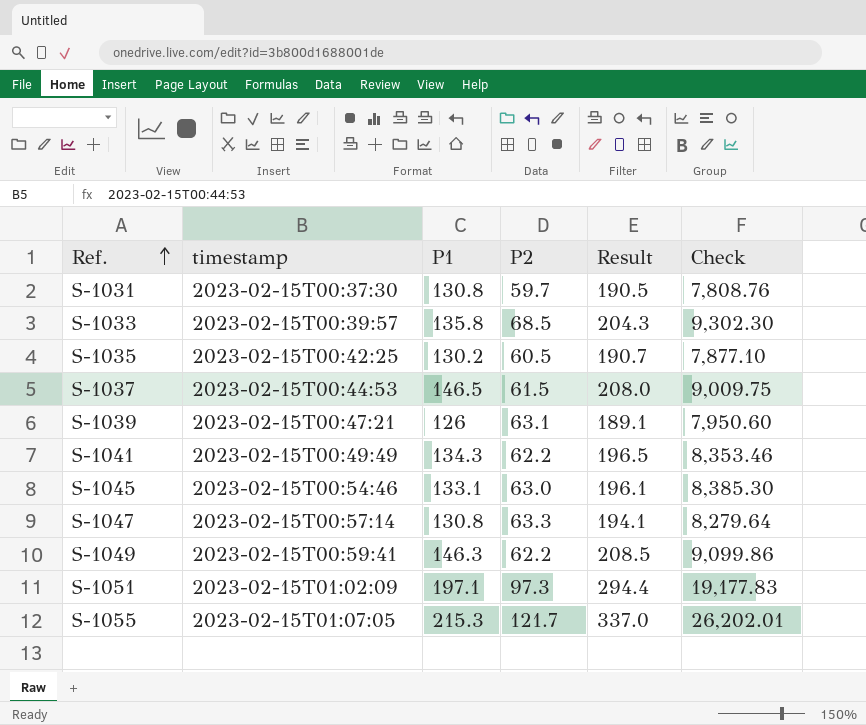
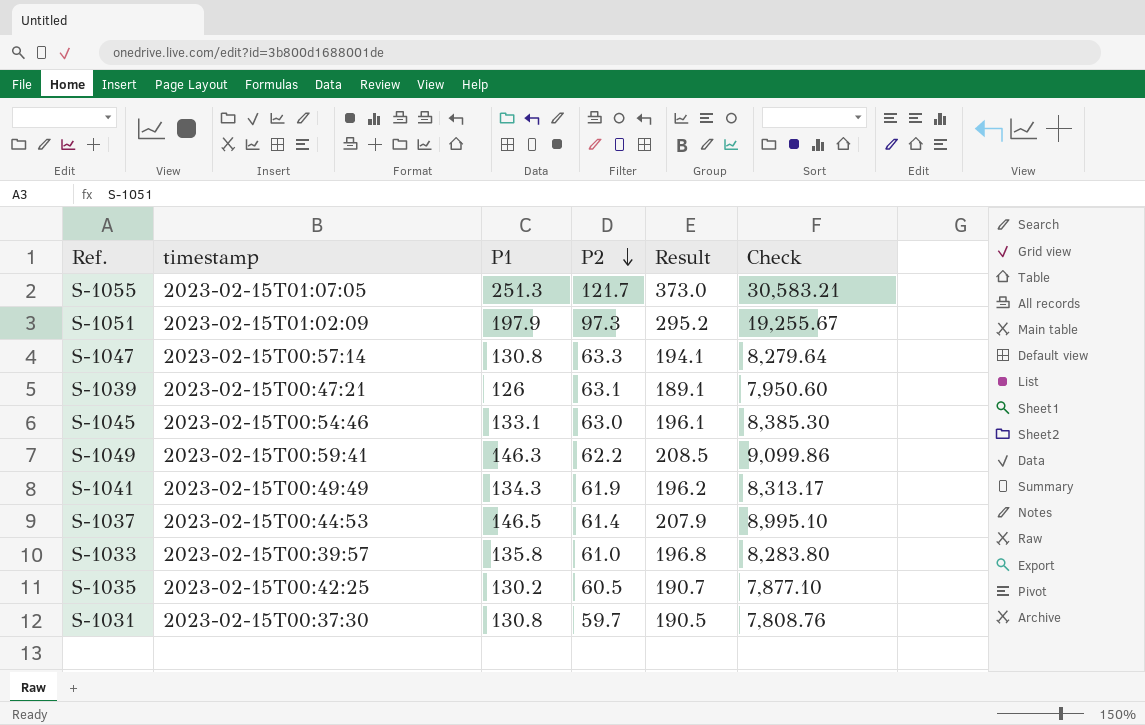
row order: Ref. ascending -> P2 descending
S-1055 | P1: 215.3 -> 251.3
S-1055 | Result: 337.0 -> 373.0
S-1055 | Check: 26,202.01 -> 30,583.21
S-1051 | P1: 197.1 -> 197.9
S-1051 | Result: 294.4 -> 295.2
S-1051 | Check: 19,177.83 -> 19,255.67
S-1041 | P2: 62.2 -> 61.9
S-1041 | Result: 196.5 -> 196.2
S-1041 | Check: 8,353.46 -> 8,313.17
S-1037 | P2: 61.5 -> 61.4
S-1037 | Result: 208.0 -> 207.9
S-1037 | Check: 9,009.75 -> 8,995.10
S-1033 | P2: 68.5 -> 61.0
S-1033 | Result: 204.3 -> 196.8
S-1033 | Check: 9,302.30 -> 8,283.80

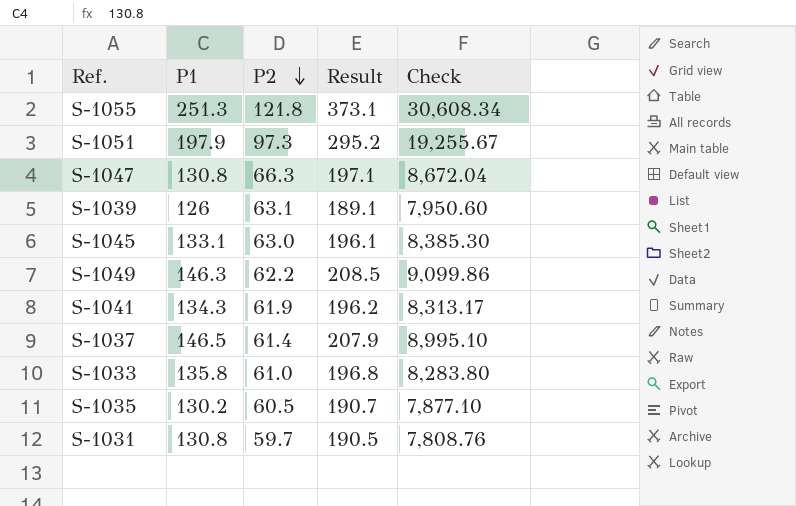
column timestamp | position: 2 -> none
S-1055 | P2: 121.7 -> 121.8
S-1055 | Result: 373.0 -> 373.1
S-1055 | Check: 30,583.21 -> 30,608.34
S-1047 | P2: 63.3 -> 66.3
S-1047 | Result: 194.1 -> 197.1
S-1047 | Check: 8,279.64 -> 8,672.04

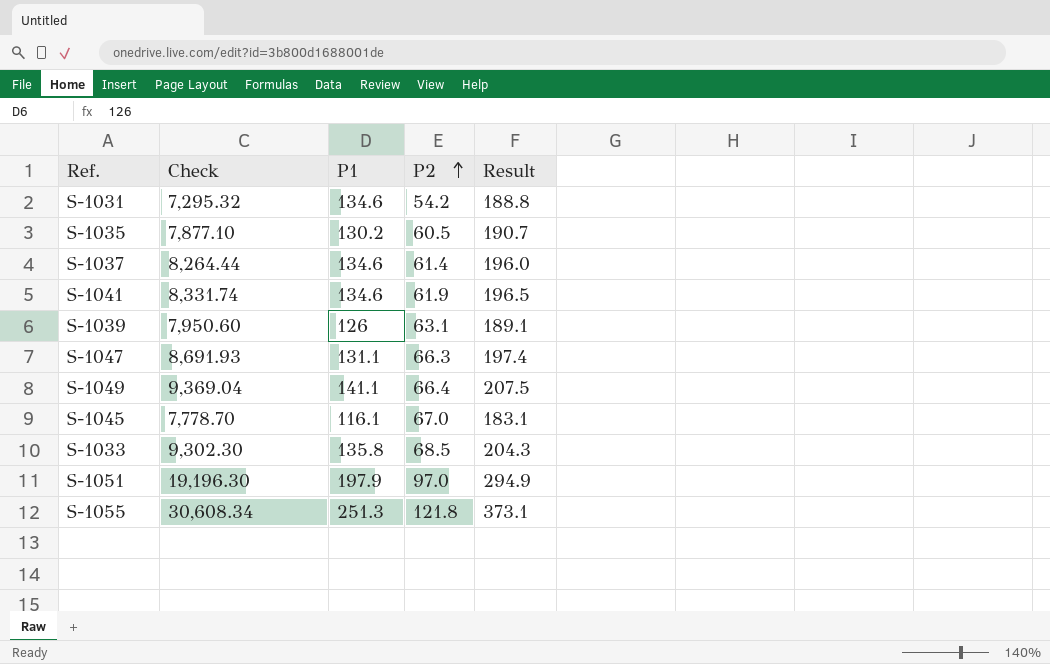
row order: P2 descending -> P2 ascending
column Check | position: 5 -> 2
S-1031 | Check: 7,808.76 -> 7,295.32
S-1031 | P1: 130.8 -> 134.6
S-1031 | P2: 59.7 -> 54.2
S-1031 | Result: 190.5 -> 188.8
S-1037 | Check: 8,995.10 -> 8,264.44
S-1037 | P1: 146.5 -> 134.6
S-1037 | Result: 207.9 -> 196.0
S-1041 | Check: 8,313.17 -> 8,331.74
S-1041 | P1: 134.3 -> 134.6
S-1041 | Result: 196.2 -> 196.5
S-1047 | Check: 8,672.04 -> 8,691.93
S-1047 | P1: 130.8 -> 131.1
S-1047 | Result: 197.1 -> 197.4
S-1049 | Check: 9,099.86 -> 9,369.04
S-1049 | P1: 146.3 -> 141.1
S-1049 | P2: 62.2 -> 66.4
S-1049 | Result: 208.5 -> 207.5
S-1045 | Check: 8,385.30 -> 7,778.70
S-1045 | P1: 133.1 -> 116.1
S-1045 | P2: 63.0 -> 67.0
S-1045 | Result: 196.1 -> 183.1
S-1033 | Check: 8,283.80 -> 9,302.30
S-1033 | P2: 61.0 -> 68.5
S-1033 | Result: 196.8 -> 204.3
S-1051 | Check: 19,255.67 -> 19,196.30
S-1051 | P2: 97.3 -> 97.0
S-1051 | Result: 295.2 -> 294.9

